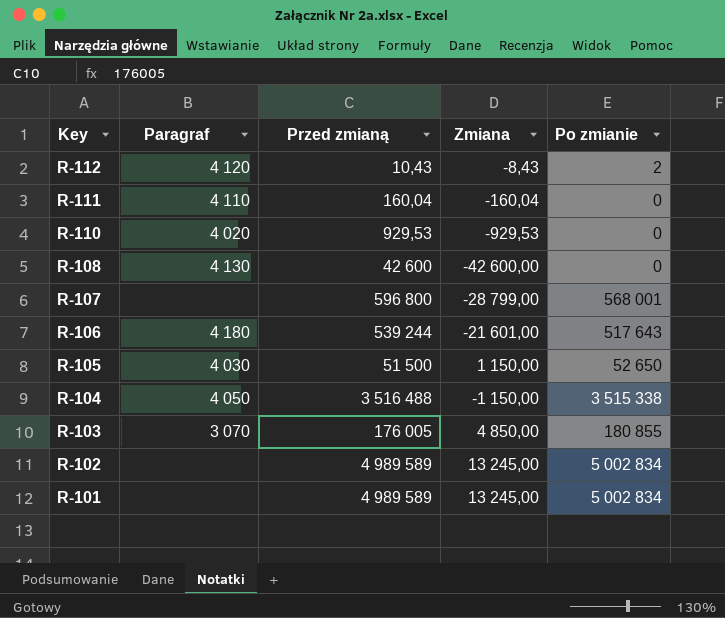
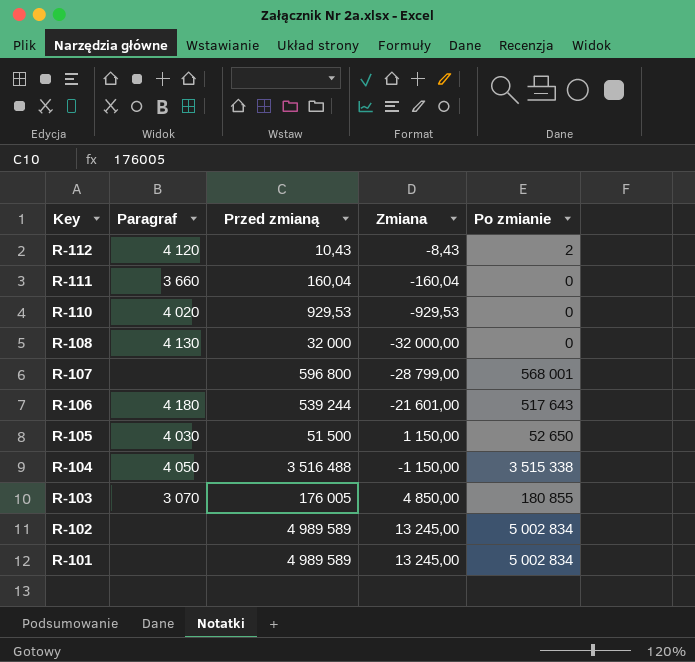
R-111 | Paragraf: 4 110 -> 3 660
R-108 | Przed zmianą: 42 600 -> 32 000
R-108 | Zmiana: -42 600,00 -> -32 000,00

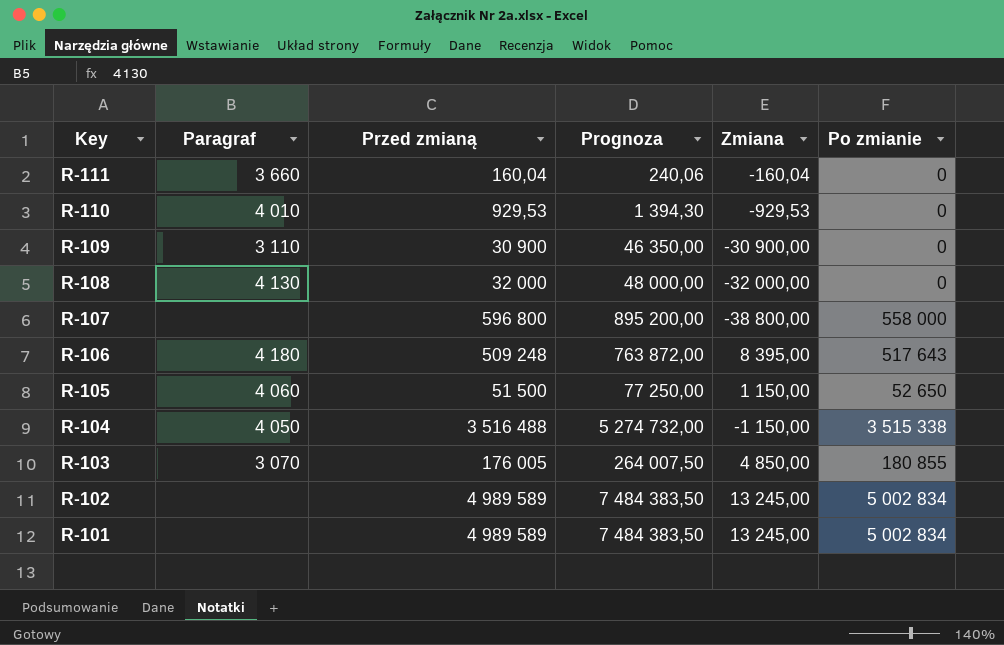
column Prognoza | formula: none -> [Przed zmianą] * 1,5
row R-112: 4 120 | 10,43 | -8,43 | 2 -> none
R-110 | Paragraf: 4 020 -> 4 010
row R-109: none -> 3 110 | 30 900 | 46 350,00 | -30 900,00 | 0
R-107 | Zmiana: -28 799,00 -> -38 800,00
R-107 | Po zmianie: 568 001 -> 558 000
R-106 | Przed zmianą: 539 244 -> 509 248
R-106 | Zmiana: -21 601,00 -> 8 395,00
R-105 | Paragraf: 4 030 -> 4 060

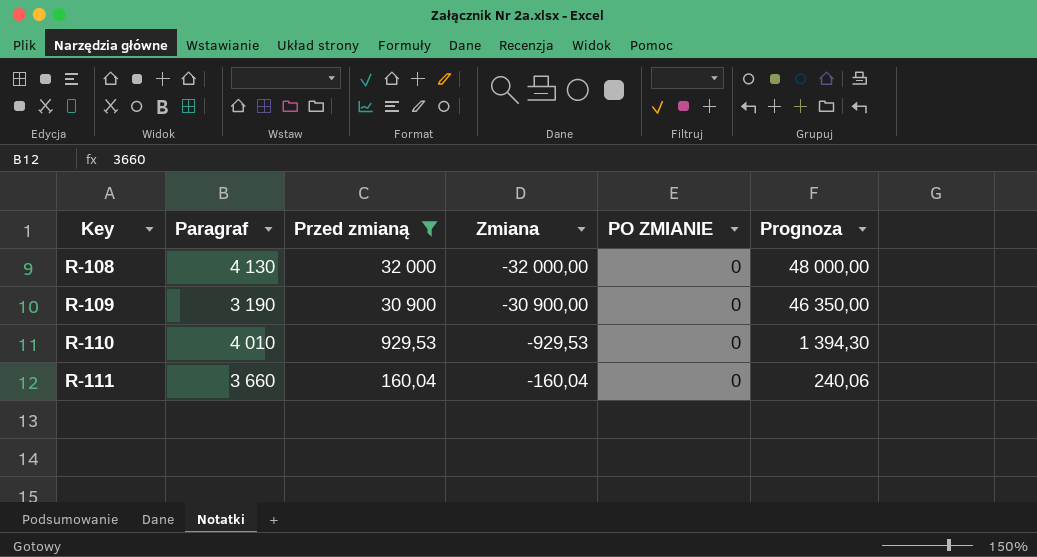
filter: none -> Przed zmianą <= 32 000
row order: Key descending -> Key ascending
column name: Po zmianie -> PO ZMIANIE
column Prognoza | position: 4 -> 6
R-109 | Paragraf: 3 110 -> 3 190

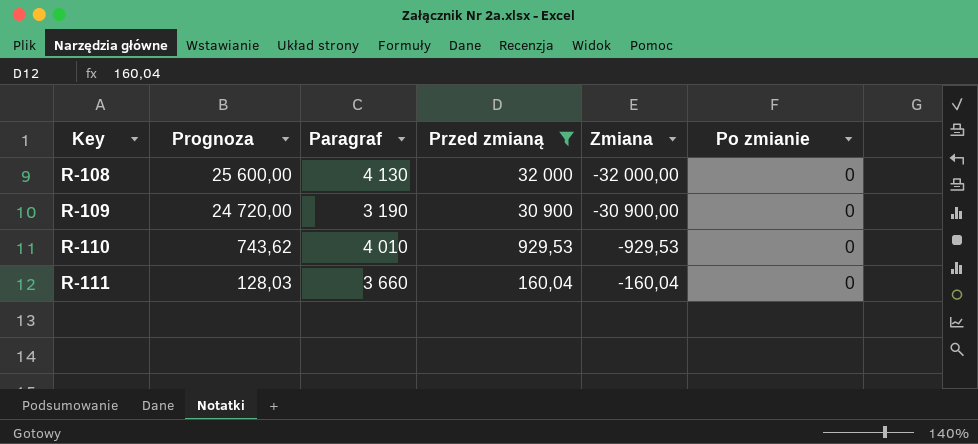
column Prognoza | formula: [Przed zmianą] * 1,5 -> [Przed zmianą] * 0,8
column Prognoza | position: 6 -> 2
column name: PO ZMIANIE -> Po zmianie

